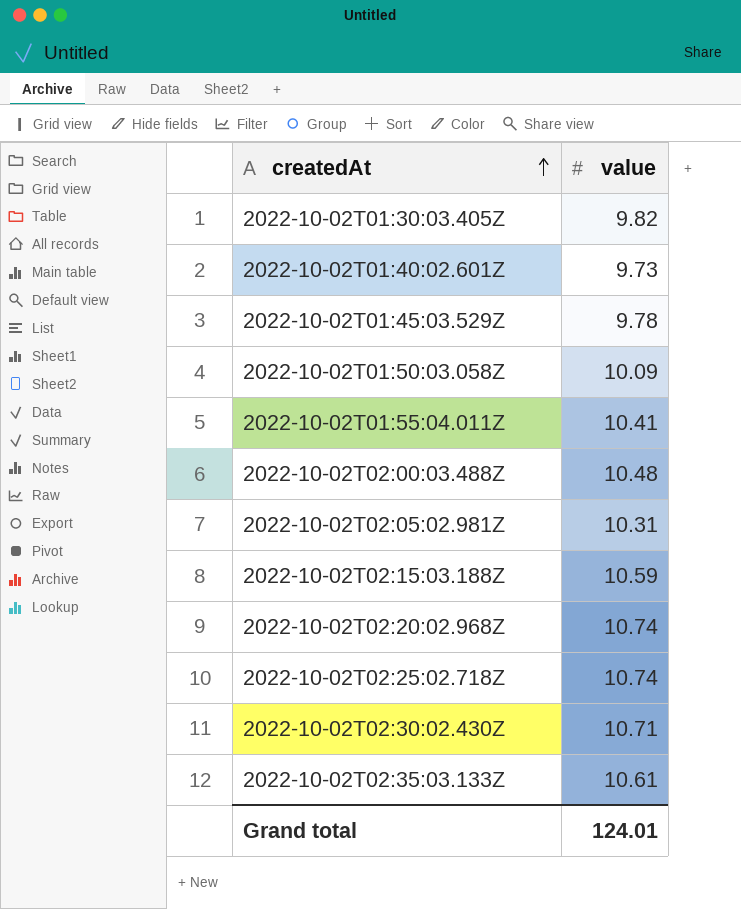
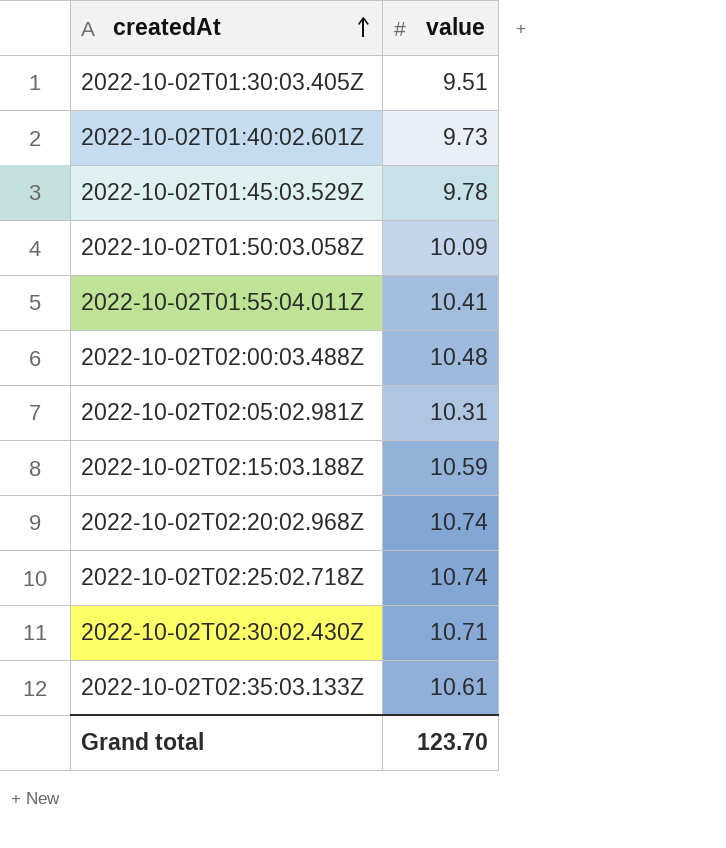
2022-10-02T01:30:03.405Z | value: 9.82 -> 9.51
Grand total | value: 124.01 -> 123.70

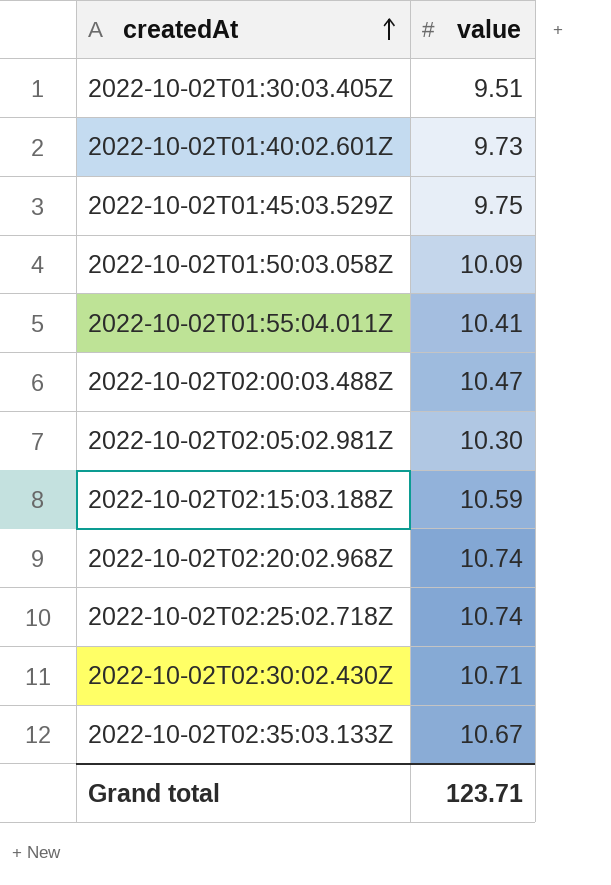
2022-10-02T01:45:03.529Z | value: 9.78 -> 9.75
2022-10-02T02:00:03.488Z | value: 10.48 -> 10.47
2022-10-02T02:05:02.981Z | value: 10.31 -> 10.30
2022-10-02T02:35:03.133Z | value: 10.61 -> 10.67
Grand total | value: 123.70 -> 123.71

